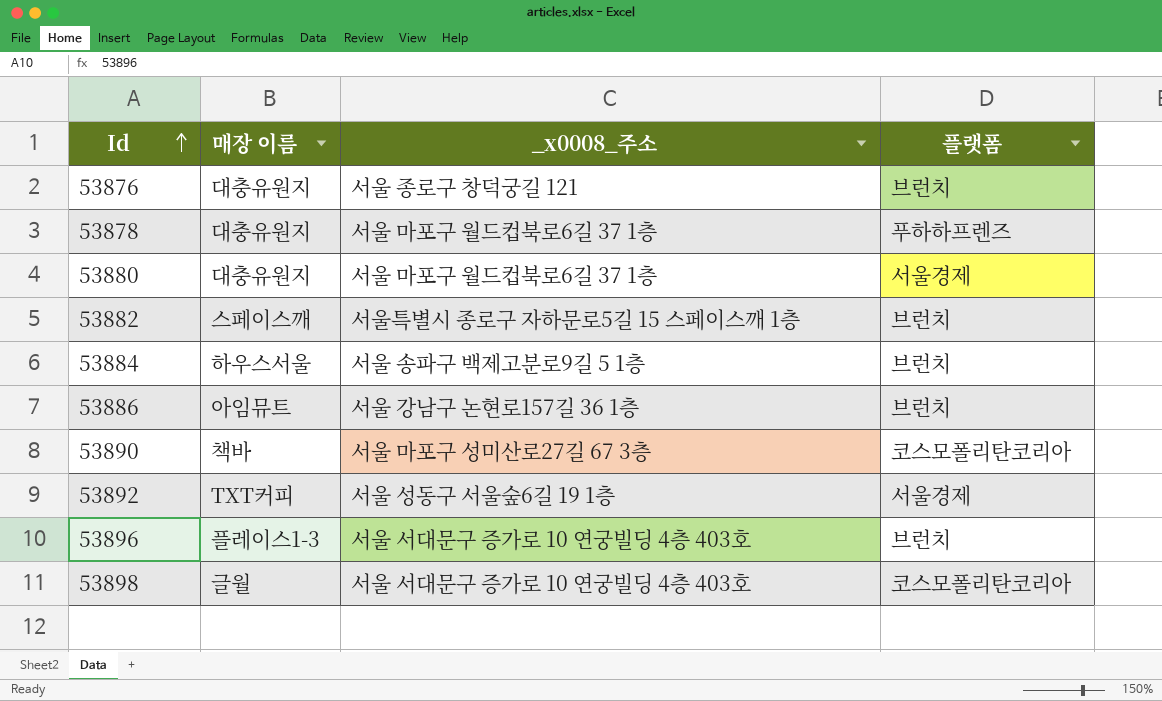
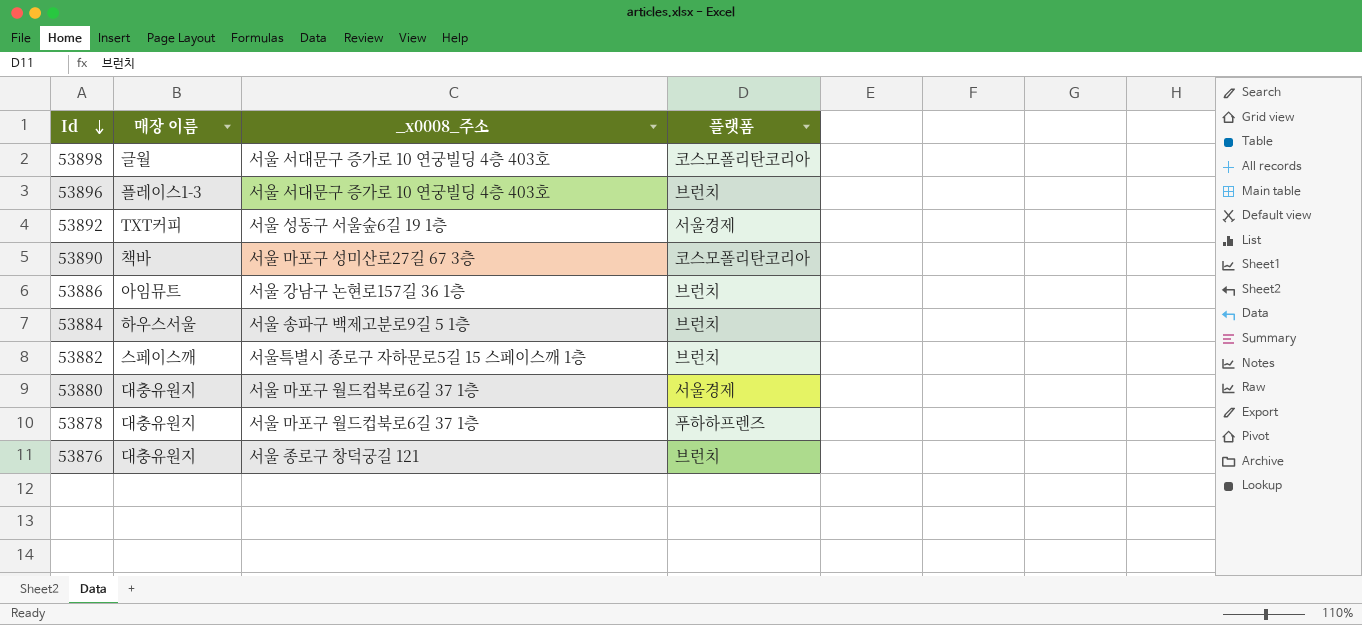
row order: Id ascending -> Id descending

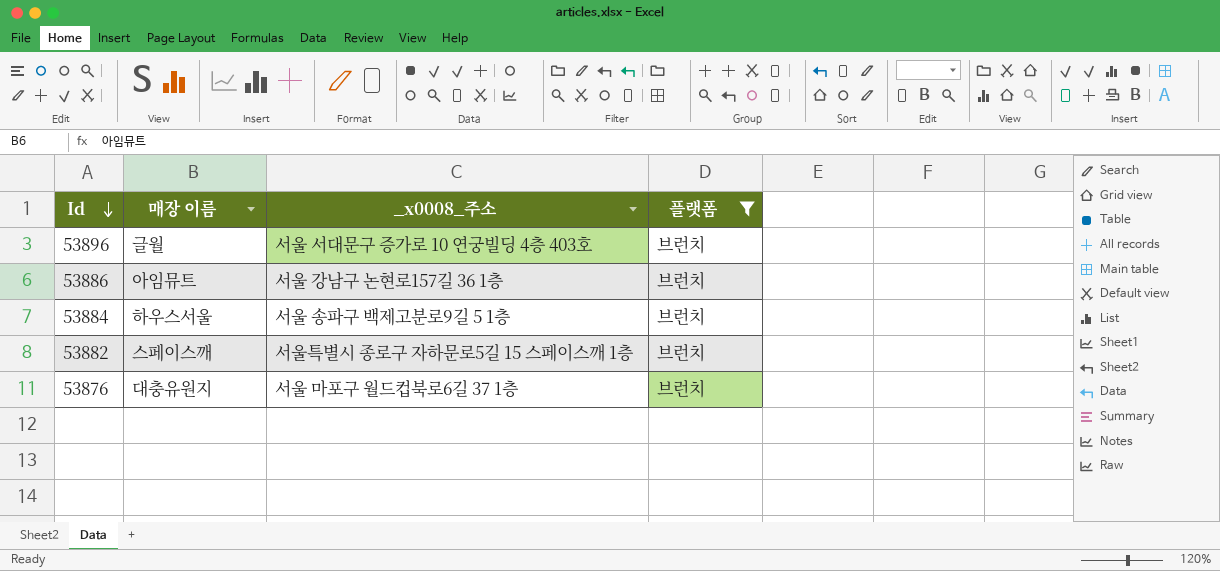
filter: none -> 플랫폼 = 브런치
53896 | 매장 이름: 플레이스1-3 -> 글월
53876 | _x0008_주소: 서울 종로구 창덕궁길 121 -> 서울 마포구 월드컵북로6길 37 1층

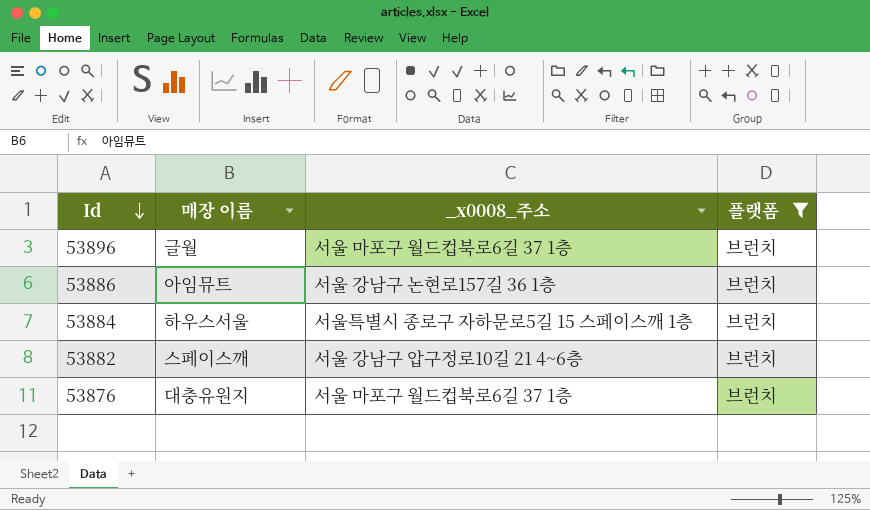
53896 | _x0008_주소: 서울 서대문구 증가로 10 연궁빌딩 4층 403호 -> 서울 마포구 월드컵북로6길 37 1층
53884 | _x0008_주소: 서울 송파구 백제고분로9길 5 1층 -> 서울특별시 종로구 자하문로5길 15 스페이스깨 1층
53882 | _x0008_주소: 서울특별시 종로구 자하문로5길 15 스페이스깨 1층 -> 서울 강남구 압구정로10길 21 4~6층

